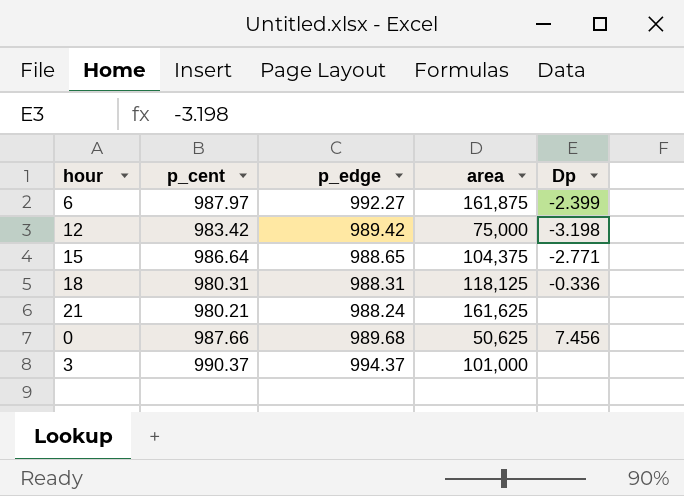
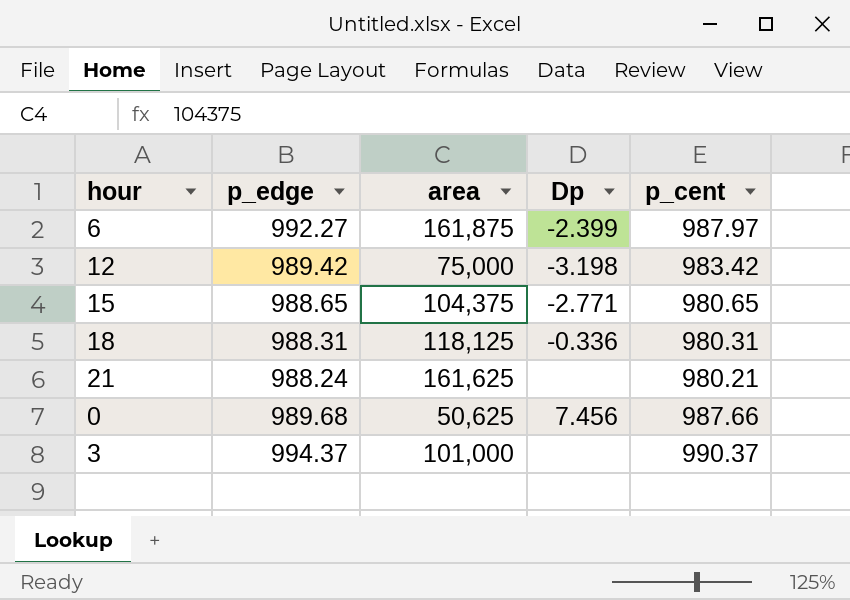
column p_cent | position: 2 -> 5
15 | p_cent: 986.64 -> 980.65

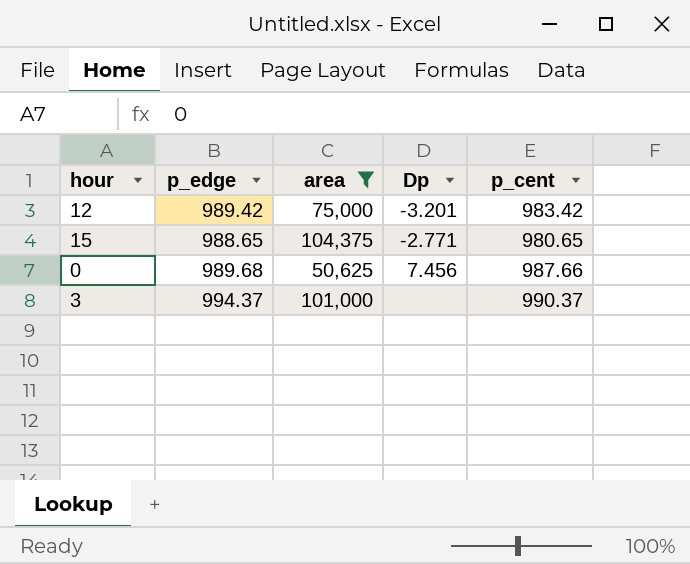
filter: none -> area <= 104,375
12 | Dp: -3.198 -> -3.201

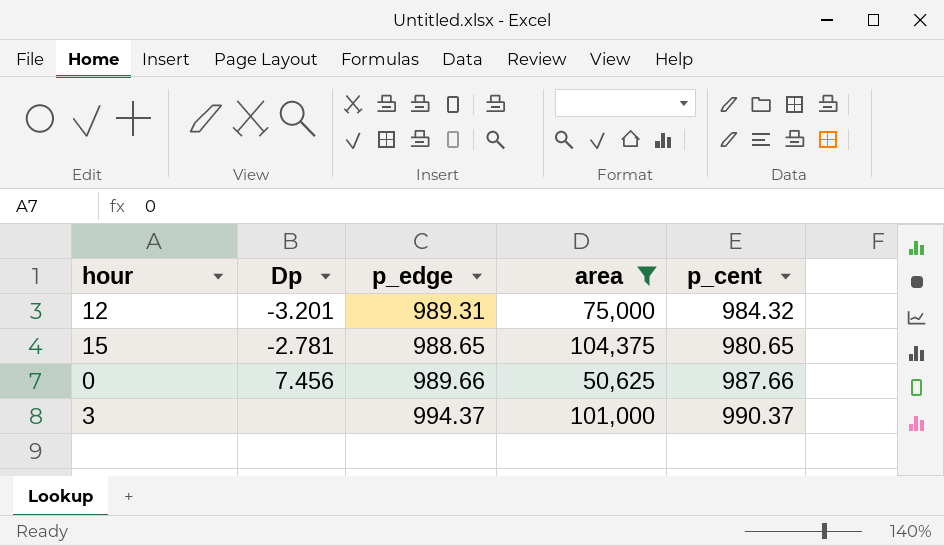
column Dp | position: 4 -> 2
12 | p_edge: 989.42 -> 989.31
12 | p_cent: 983.42 -> 984.32
15 | Dp: -2.771 -> -2.781
0 | p_edge: 989.68 -> 989.66

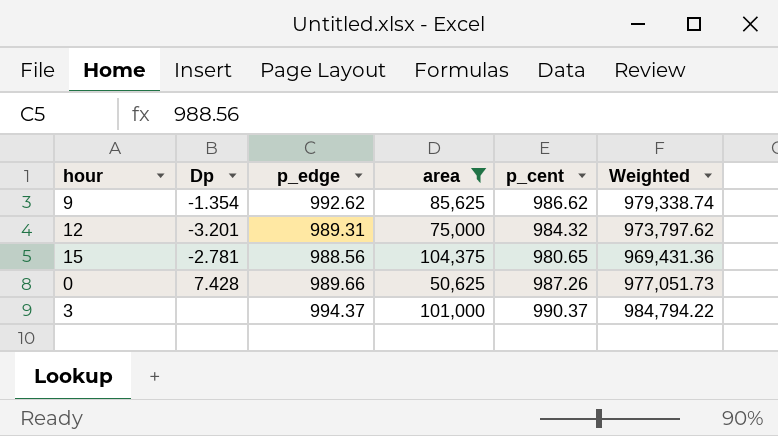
column Weighted | formula: none -> [p_edge] * [p_cent]
row 9: none -> -1.354 | 992.62 | 85,625 | 986.62 | 979,338.74
15 | p_edge: 988.65 -> 988.56
0 | Dp: 7.456 -> 7.428
0 | p_cent: 987.66 -> 987.26

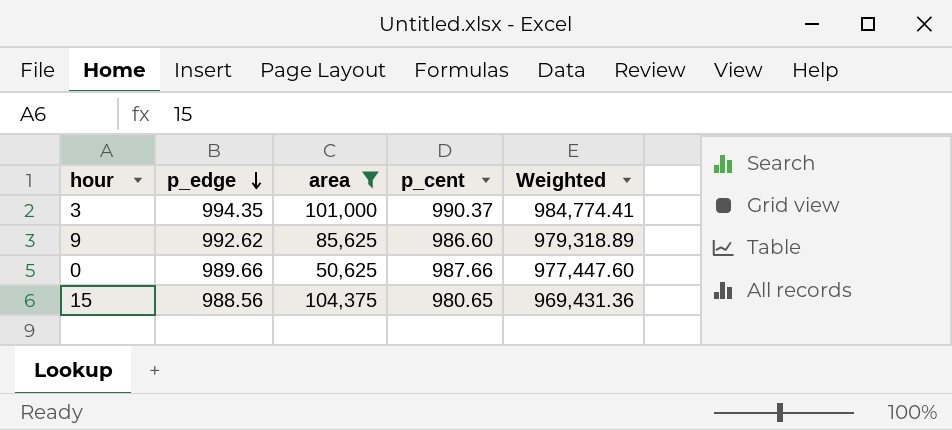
row order: none -> p_edge descending
column Dp | position: 2 -> none
row 12: -3.201 | 989.31 | 75,000 | 984.32 | 973,797.62 -> none
3 | p_edge: 994.37 -> 994.35
3 | Weighted: 984,794.22 -> 984,774.41
9 | p_cent: 986.62 -> 986.60
9 | Weighted: 979,338.74 -> 979,318.89
0 | p_cent: 987.26 -> 987.66
0 | Weighted: 977,051.73 -> 977,447.60

